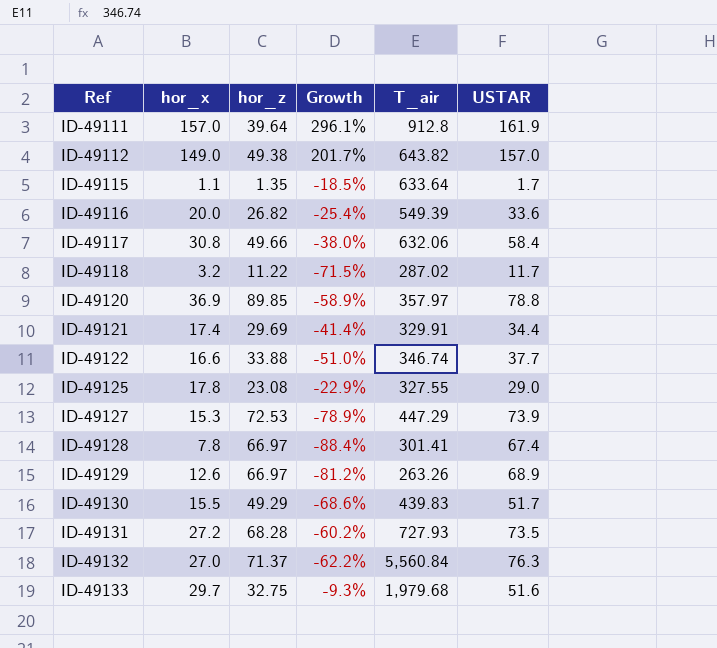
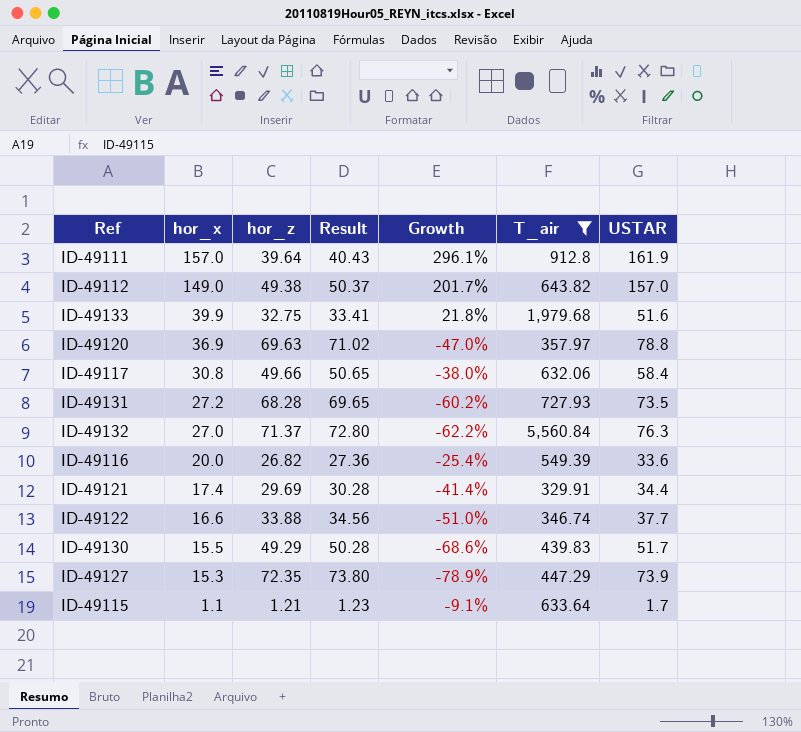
filter: none -> T_air >= 329.91
row order: Ref ascending -> hor_x descending
column Result | formula: none -> [hor_z] * 1.02
ID-49133 | hor_x: 29.7 -> 39.9
ID-49133 | Growth: -9.3% -> 21.8%
ID-49120 | hor_z: 89.85 -> 69.63
ID-49120 | Growth: -58.9% -> -47.0%
ID-49127 | hor_z: 72.53 -> 72.35
ID-49115 | hor_z: 1.35 -> 1.21
ID-49115 | Growth: -18.5% -> -9.1%

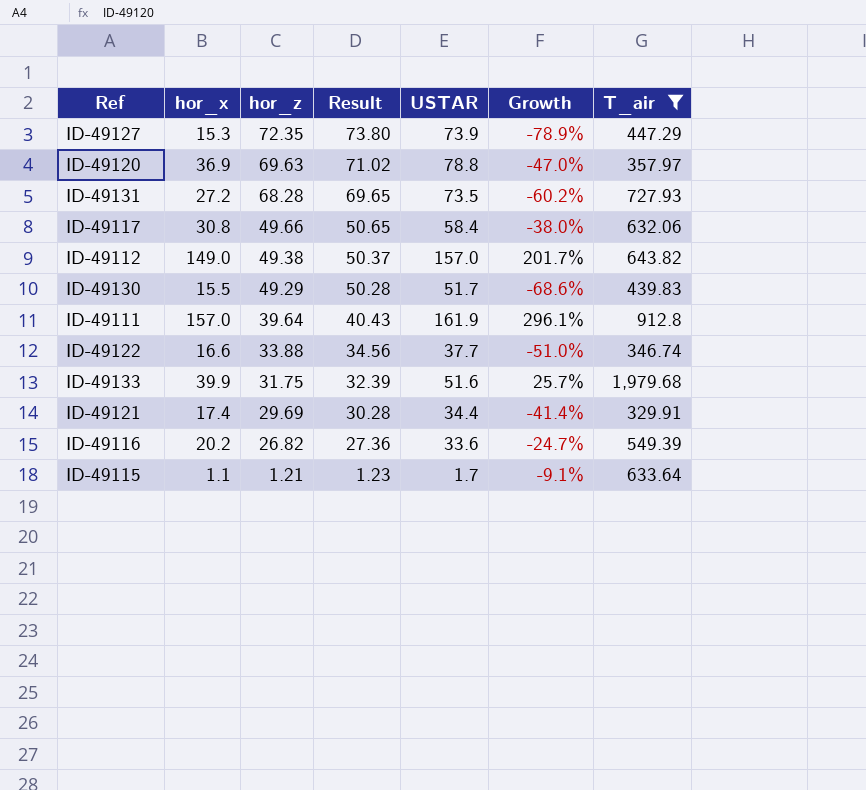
row order: hor_x descending -> hor_z descending
column USTAR | position: 7 -> 5
row ID-49132: 27.0 | 71.37 | 72.80 | -62.2% | 5,560.84 | 76.3 -> none
ID-49133 | hor_z: 32.75 -> 31.75
ID-49133 | Result: 33.41 -> 32.39
ID-49133 | Growth: 21.8% -> 25.7%
ID-49116 | hor_x: 20.0 -> 20.2
ID-49116 | Growth: -25.4% -> -24.7%

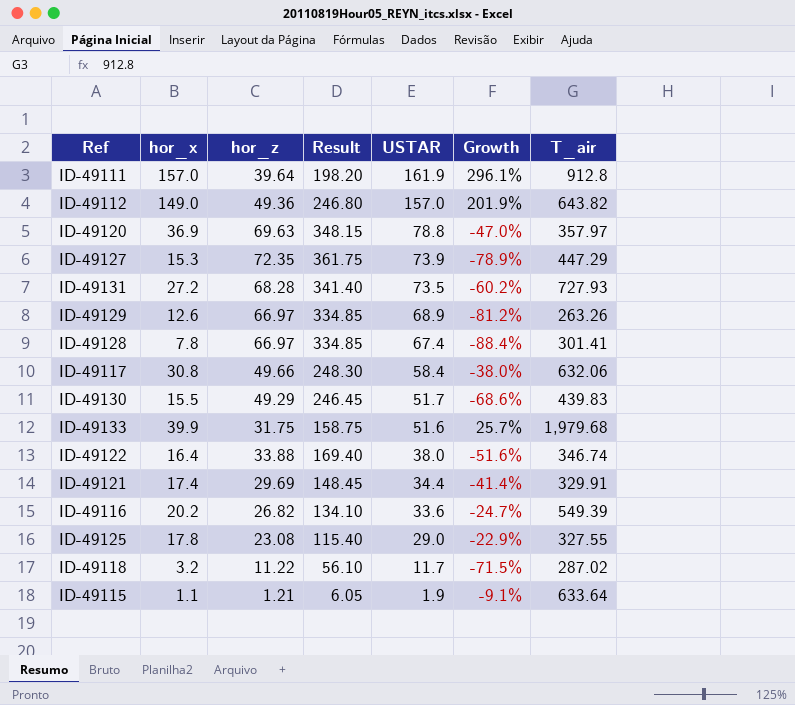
filter: T_air >= 329.91 -> none
row order: hor_z descending -> USTAR descending
column Result | formula: [hor_z] * 1.02 -> [hor_z] * 5
ID-49112 | hor_z: 49.38 -> 49.36
ID-49112 | Growth: 201.7% -> 201.9%
ID-49122 | hor_x: 16.6 -> 16.4
ID-49122 | USTAR: 37.7 -> 38.0
ID-49122 | Growth: -51.0% -> -51.6%
ID-49115 | USTAR: 1.7 -> 1.9

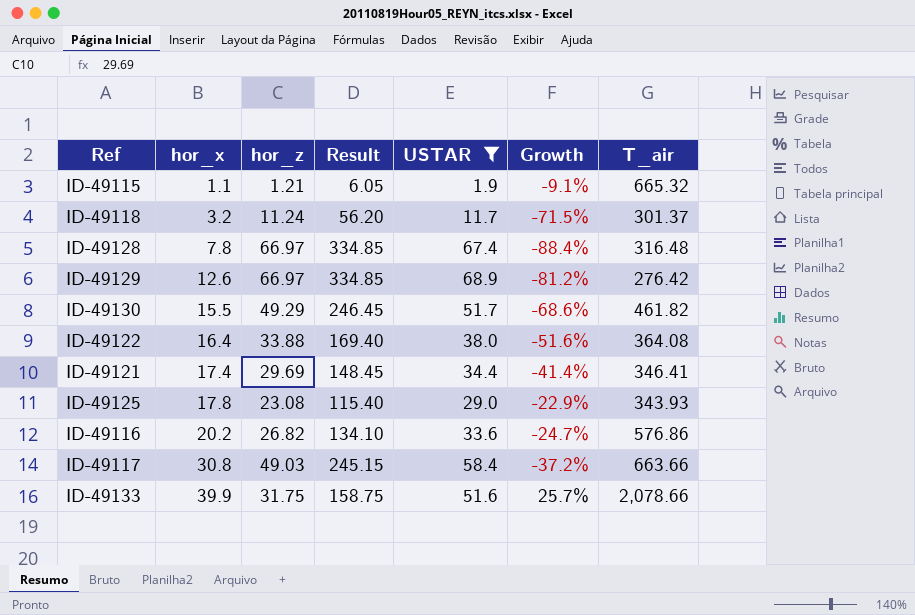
filter: none -> USTAR <= 68.9
row order: USTAR descending -> hor_x ascending
ID-49115 | T_air: 633.64 -> 665.32
ID-49118 | hor_z: 11.22 -> 11.24
ID-49118 | Result: 56.10 -> 56.20
ID-49118 | T_air: 287.02 -> 301.37
ID-49128 | T_air: 301.41 -> 316.48
ID-49129 | T_air: 263.26 -> 276.42
ID-49130 | T_air: 439.83 -> 461.82
ID-49122 | T_air: 346.74 -> 364.08
ID-49121 | T_air: 329.91 -> 346.41
ID-49125 | T_air: 327.55 -> 343.93
ID-49116 | T_air: 549.39 -> 576.86
ID-49117 | hor_z: 49.66 -> 49.03
ID-49117 | Result: 248.30 -> 245.15
ID-49117 | Growth: -38.0% -> -37.2%
ID-49117 | T_air: 632.06 -> 663.66
ID-49133 | T_air: 1,979.68 -> 2,078.66

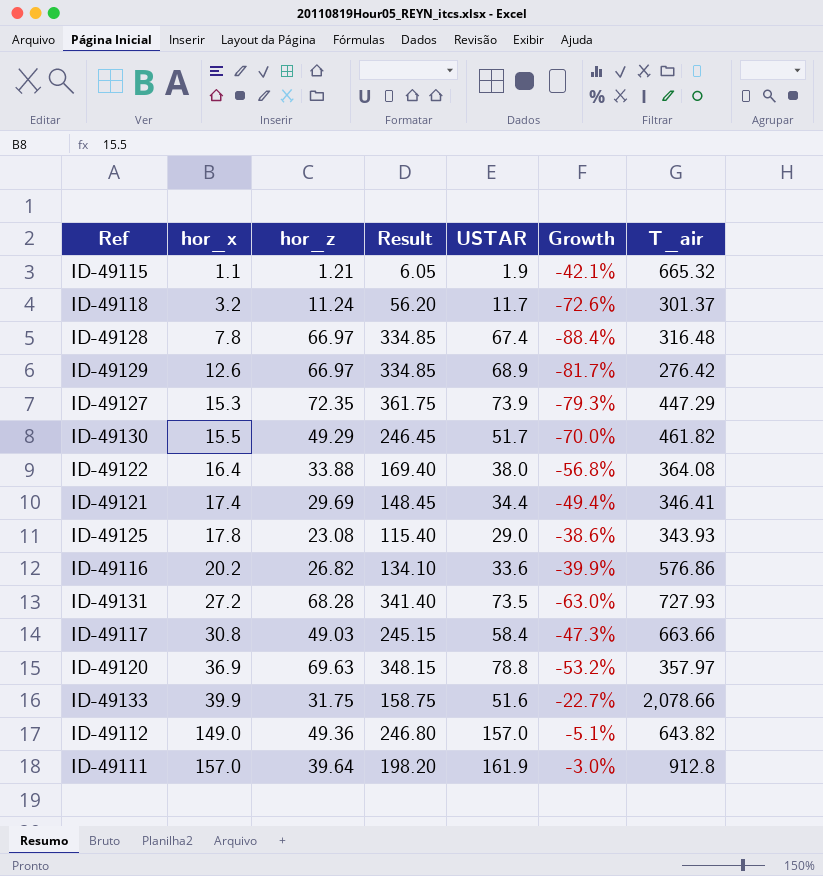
filter: USTAR <= 68.9 -> none
column Growth | formula: ([hor_x] - [hor_z]) / [hor_z] -> ([hor_x] - [USTAR]) / [USTAR]

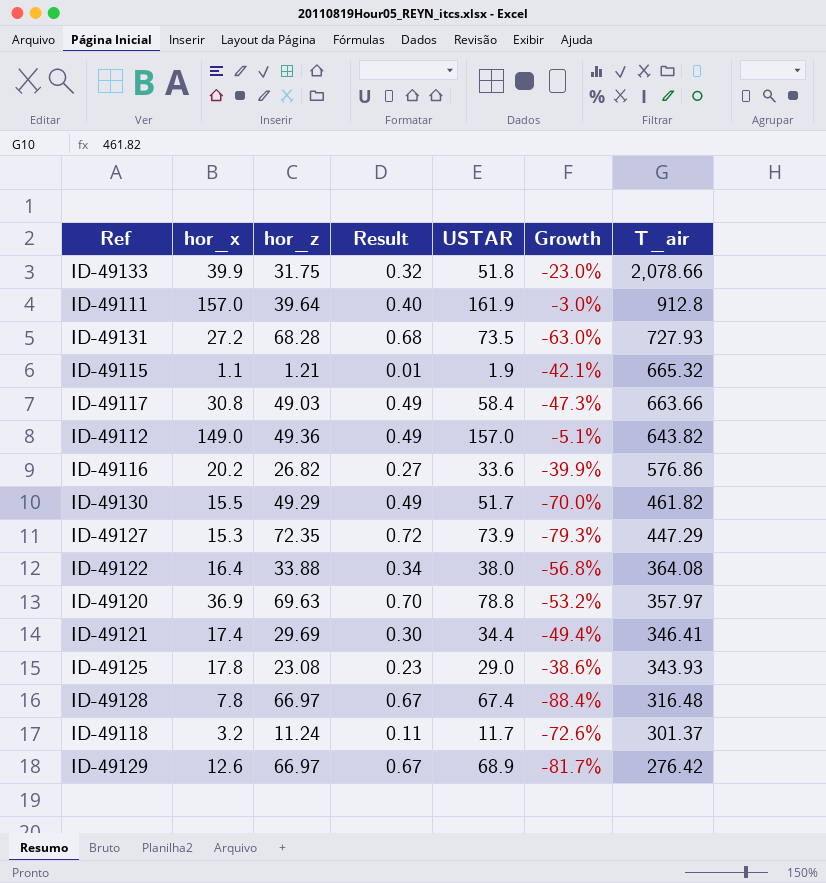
row order: hor_x ascending -> T_air descending
column Result | formula: [hor_z] * 5 -> [hor_z] * 0.01
ID-49133 | USTAR: 51.6 -> 51.8
ID-49133 | Growth: -22.7% -> -23.0%

